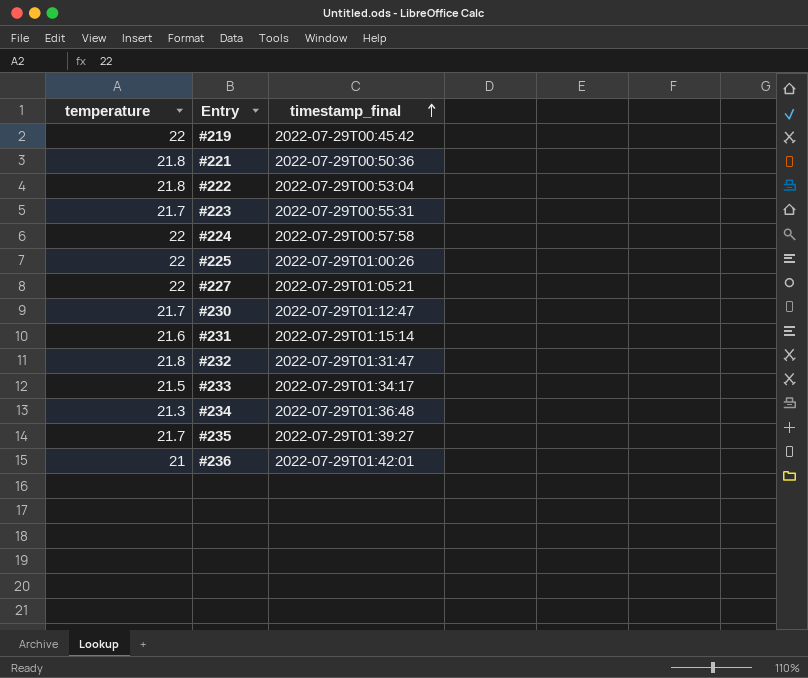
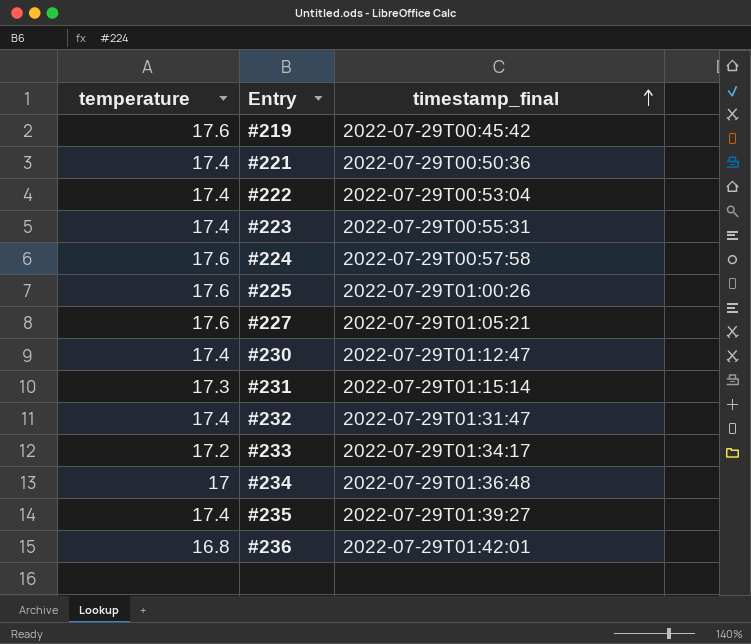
#219 | temperature: 22 -> 17.6
#221 | temperature: 21.8 -> 17.4
#222 | temperature: 21.8 -> 17.4
#223 | temperature: 21.7 -> 17.4
#224 | temperature: 22 -> 17.6
#225 | temperature: 22 -> 17.6
#227 | temperature: 22 -> 17.6
#230 | temperature: 21.7 -> 17.4
#231 | temperature: 21.6 -> 17.3
#232 | temperature: 21.8 -> 17.4
#233 | temperature: 21.5 -> 17.2
#234 | temperature: 21.3 -> 17
#235 | temperature: 21.7 -> 17.4
#236 | temperature: 21 -> 16.8

